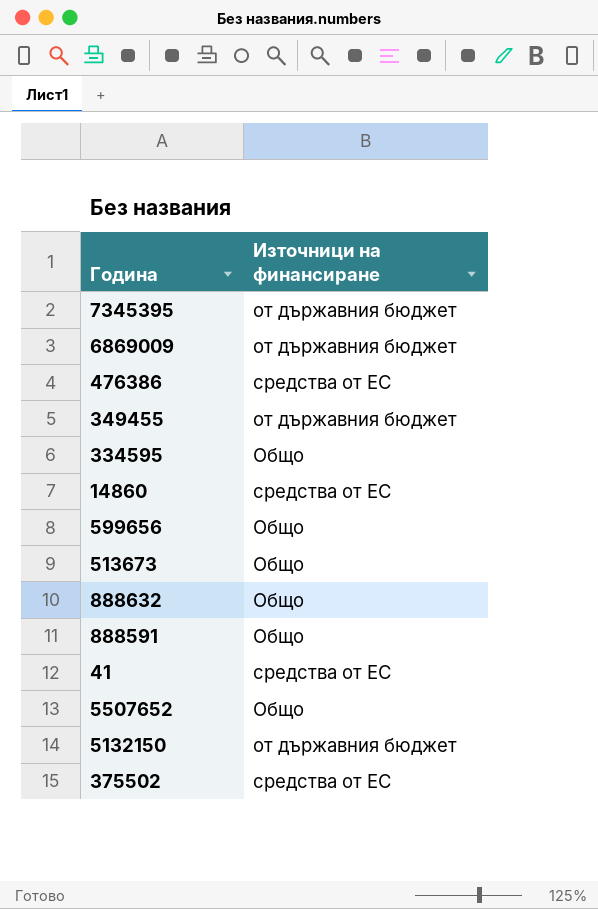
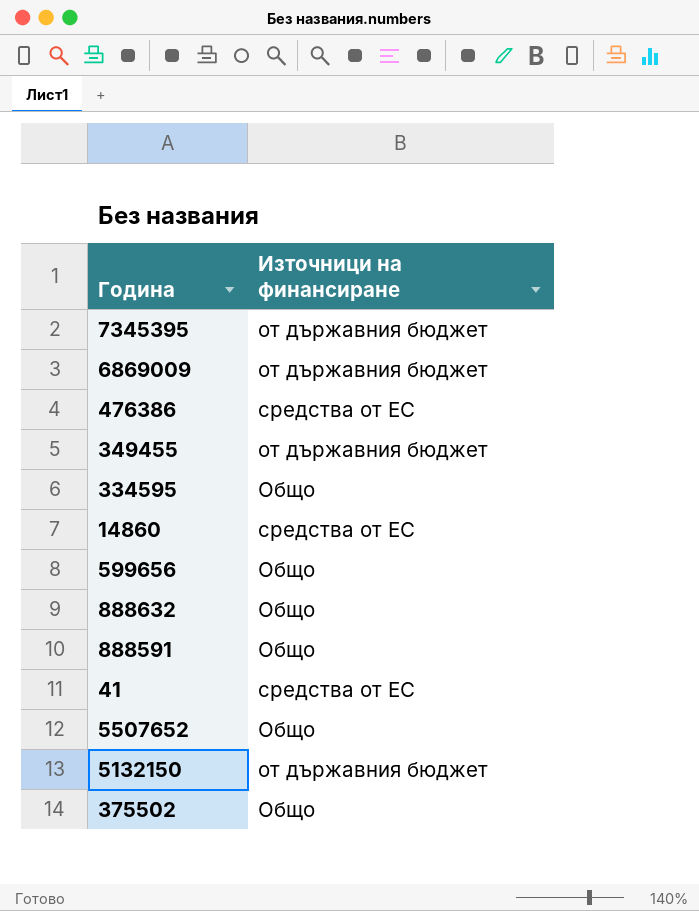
row 513673: Общо -> none
375502 | Източници на финансиране: средства от ЕС -> Общо

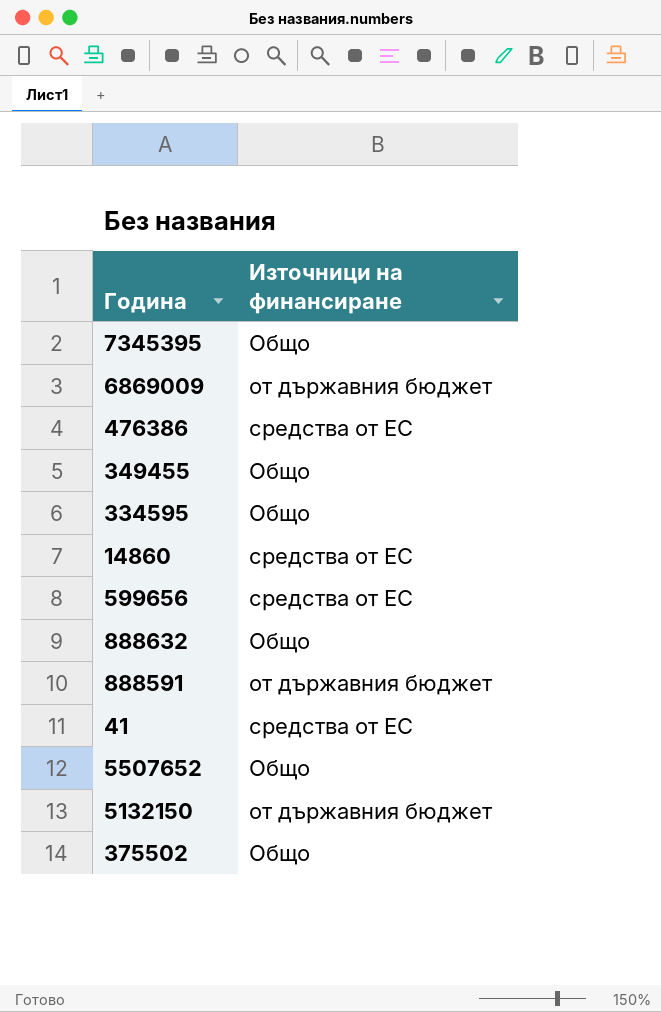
7345395 | Източници на финансиране: от държавния бюджет -> Общо
349455 | Източници на финансиране: от държавния бюджет -> Общо
599656 | Източници на финансиране: Общо -> средства от ЕС
888591 | Източници на финансиране: Общо -> от държавния бюджет

